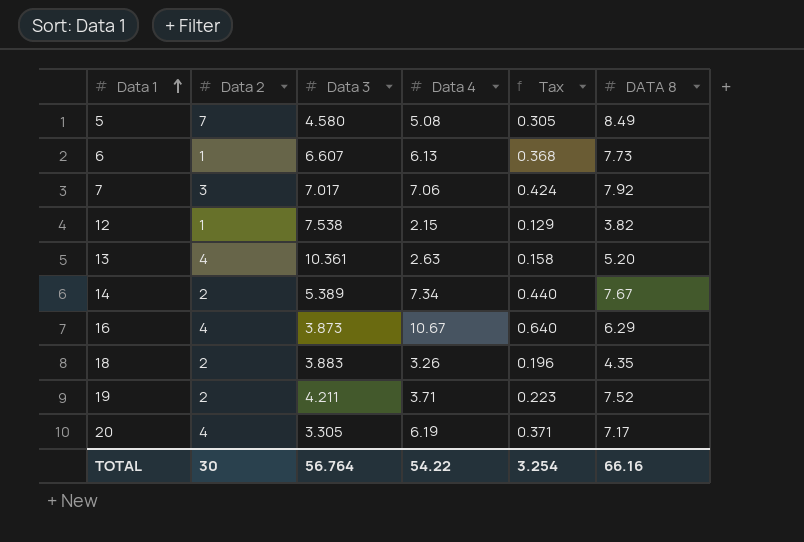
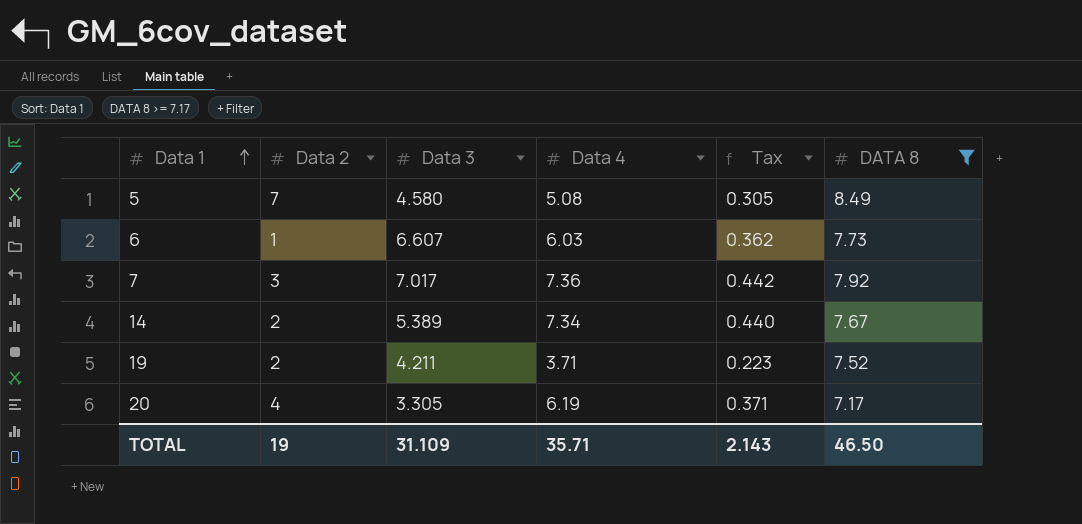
filter: none -> DATA 8 >= 7.17
6 | Data 4: 6.13 -> 6.03
6 | Tax: 0.368 -> 0.362
7 | Data 4: 7.06 -> 7.36
7 | Tax: 0.424 -> 0.442
TOTAL | Data 2: 30 -> 19
TOTAL | Data 3: 56.764 -> 31.109
TOTAL | Data 4: 54.22 -> 35.71
TOTAL | Tax: 3.254 -> 2.143
TOTAL | DATA 8: 66.16 -> 46.50

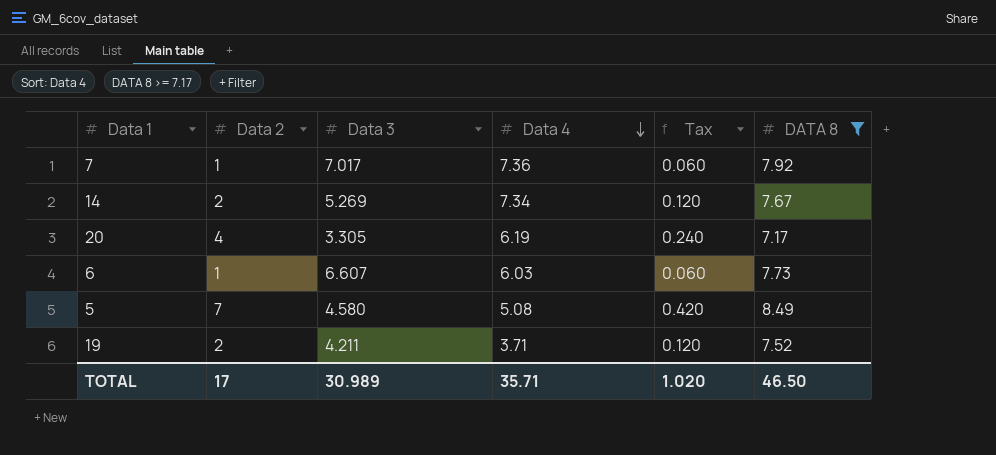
row order: Data 1 ascending -> Data 4 descending
column Tax | formula: [Data 4] * 0.06 -> [Data 2] * 0.06
7 | Data 2: 3 -> 1
14 | Data 3: 5.389 -> 5.269
TOTAL | Data 2: 19 -> 17
TOTAL | Data 3: 31.109 -> 30.989
TOTAL | Tax: 2.143 -> 1.020

